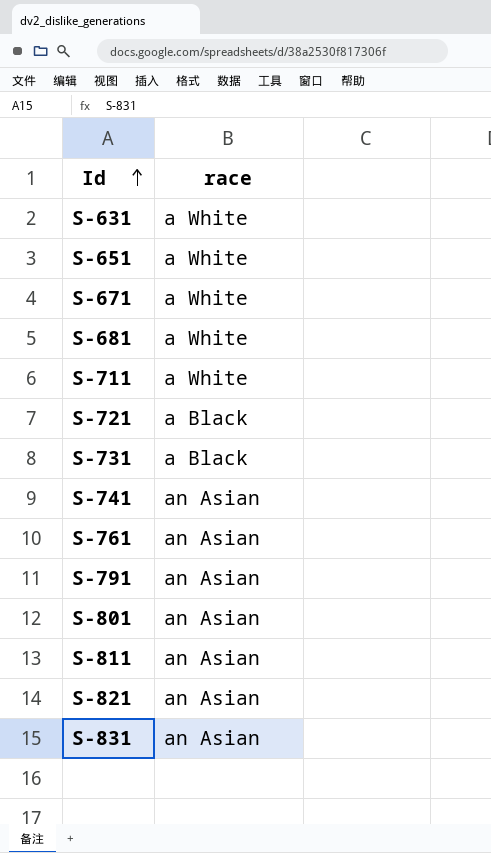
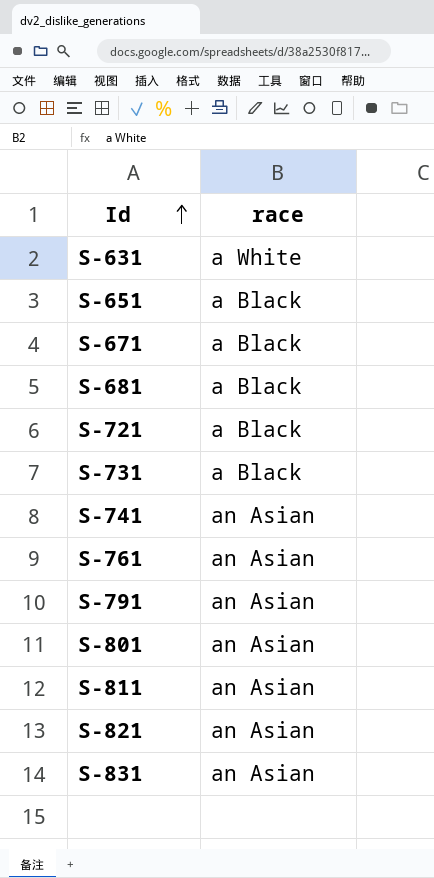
row S-711: a White -> none
S-651 | race: a White -> a Black
S-671 | race: a White -> a Black
S-681 | race: a White -> a Black

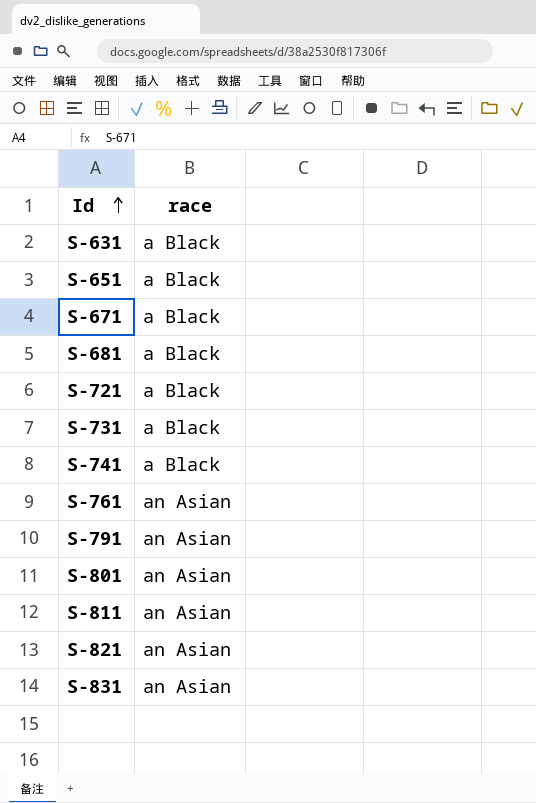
S-631 | race: a White -> a Black
S-741 | race: an Asian -> a Black

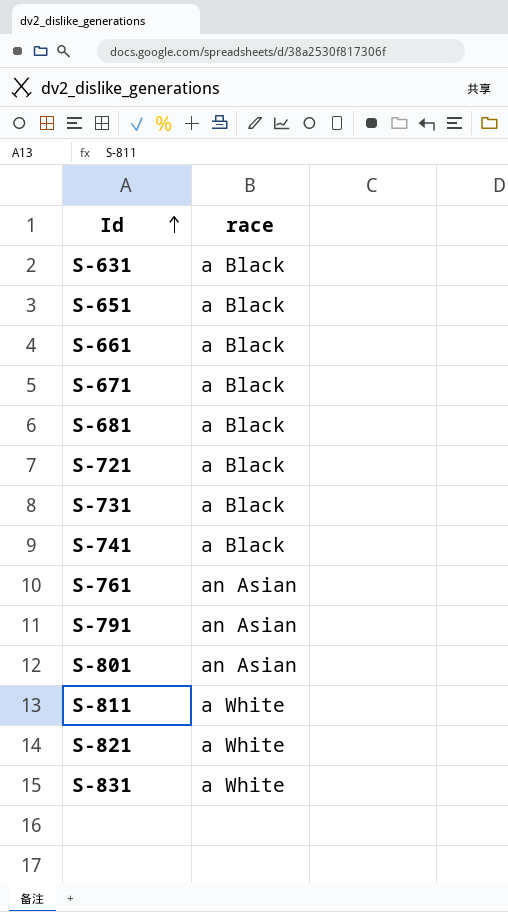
row S-661: none -> a Black
S-811 | race: an Asian -> a White
S-821 | race: an Asian -> a White
S-831 | race: an Asian -> a White

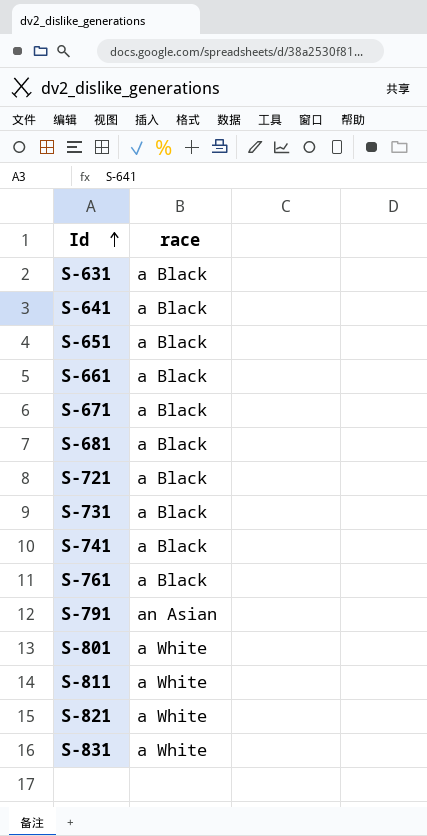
row S-641: none -> a Black
S-761 | race: an Asian -> a Black
S-801 | race: an Asian -> a White

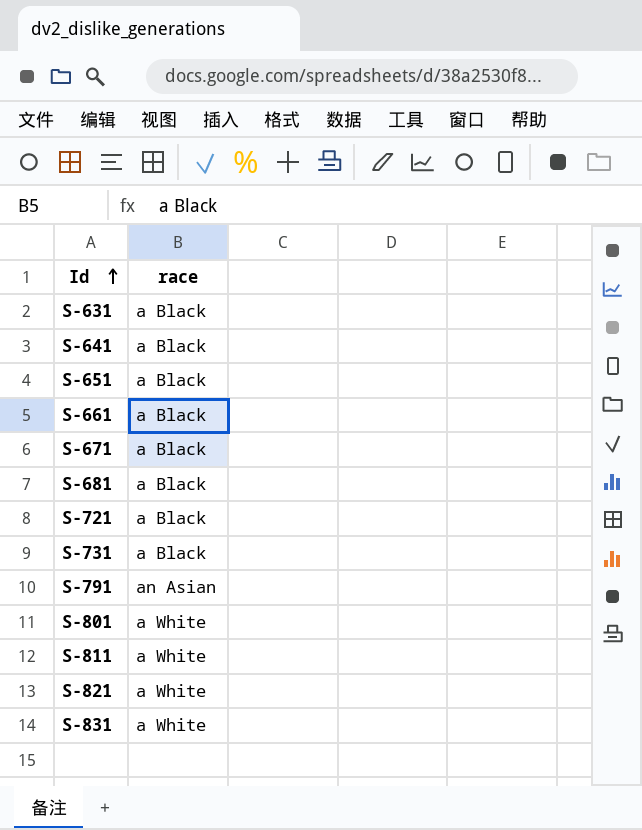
row S-741: a Black -> none
row S-761: a Black -> none

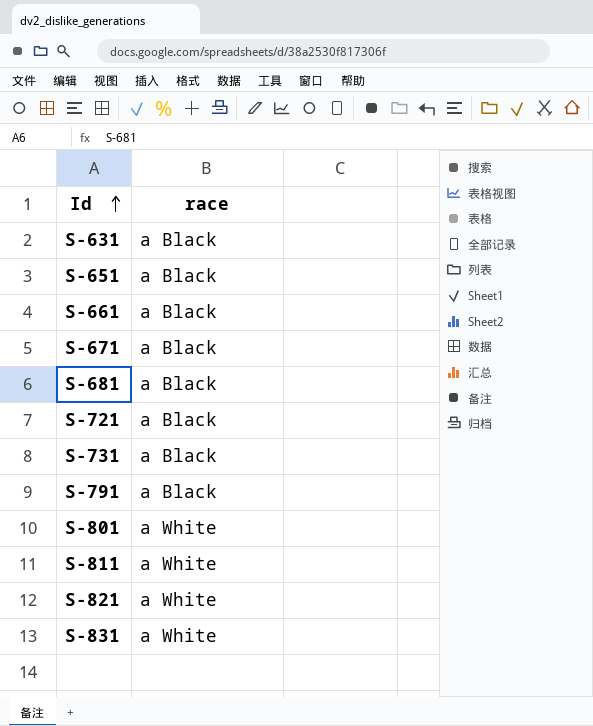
row S-641: a Black -> none
S-791 | race: an Asian -> a Black

